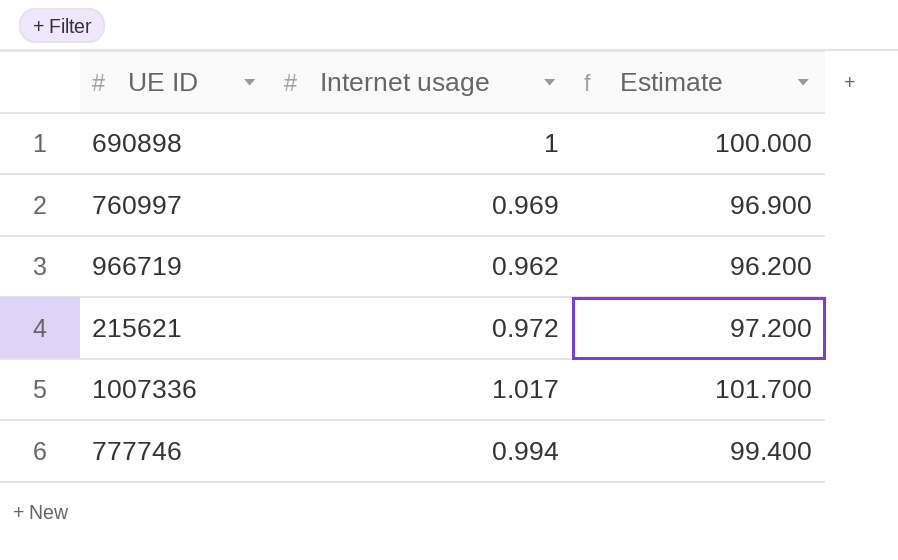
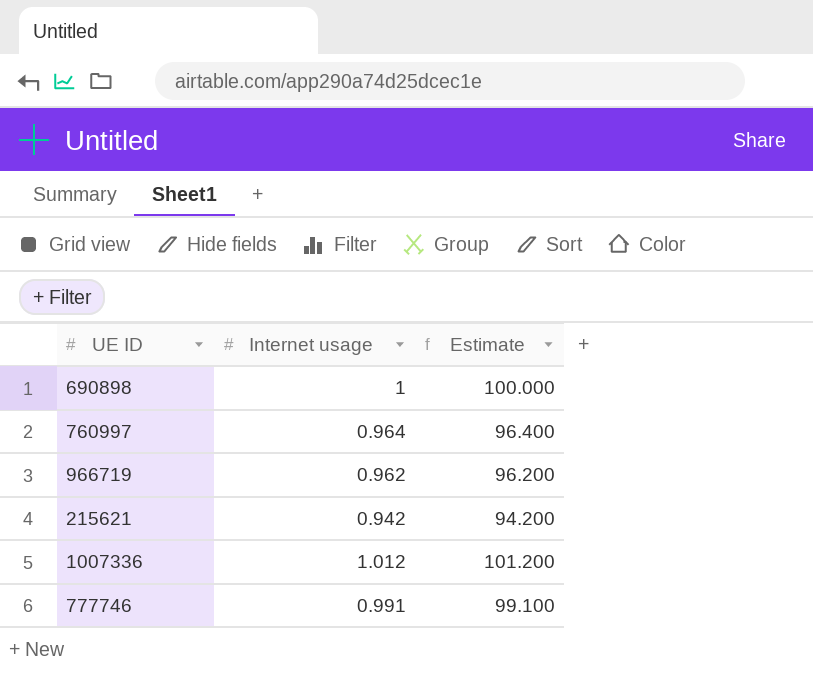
760997 | Internet usage: 0.969 -> 0.964
760997 | Estimate: 96.900 -> 96.400
215621 | Internet usage: 0.972 -> 0.942
215621 | Estimate: 97.200 -> 94.200
1007336 | Internet usage: 1.017 -> 1.012
1007336 | Estimate: 101.700 -> 101.200
777746 | Internet usage: 0.994 -> 0.991
777746 | Estimate: 99.400 -> 99.100

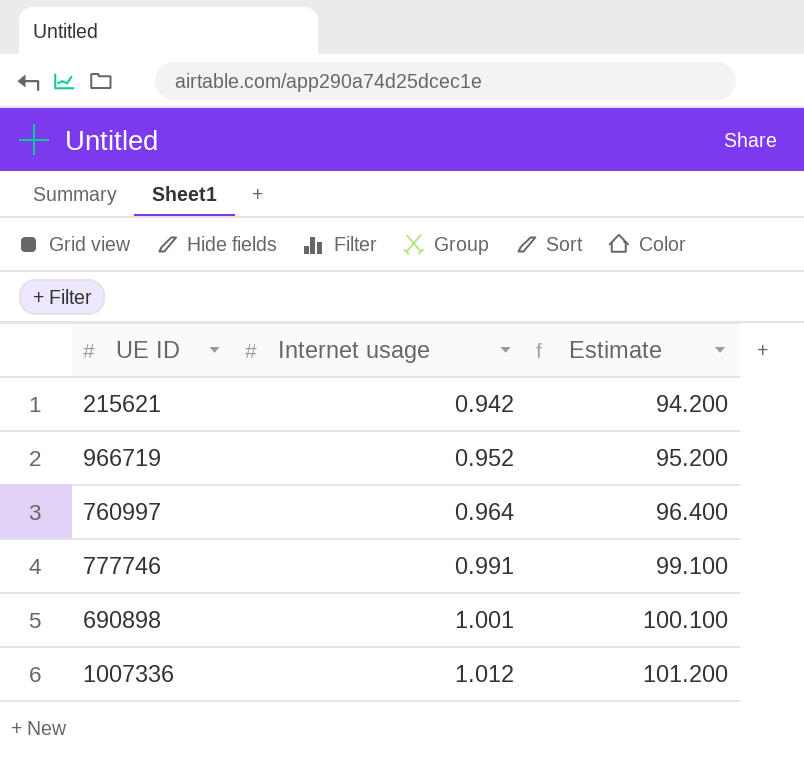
row order: none -> Internet usage ascending
966719 | Internet usage: 0.962 -> 0.952
966719 | Estimate: 96.200 -> 95.200
690898 | Internet usage: 1 -> 1.001
690898 | Estimate: 100.000 -> 100.100

